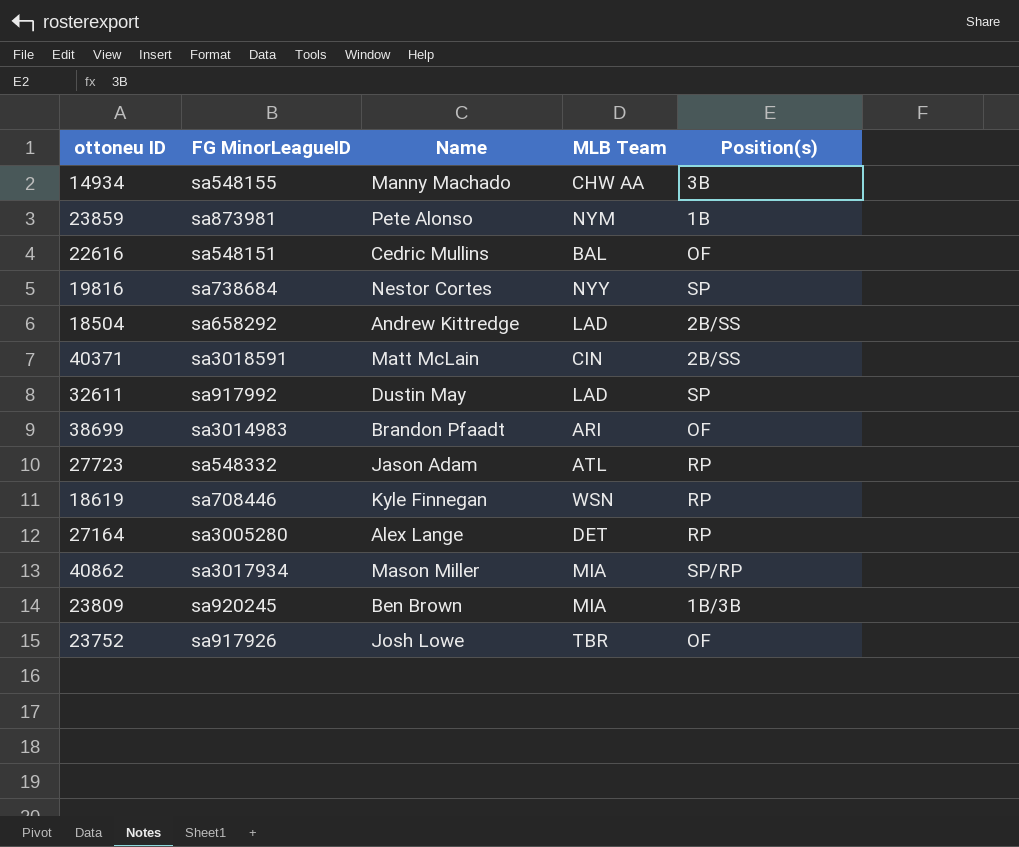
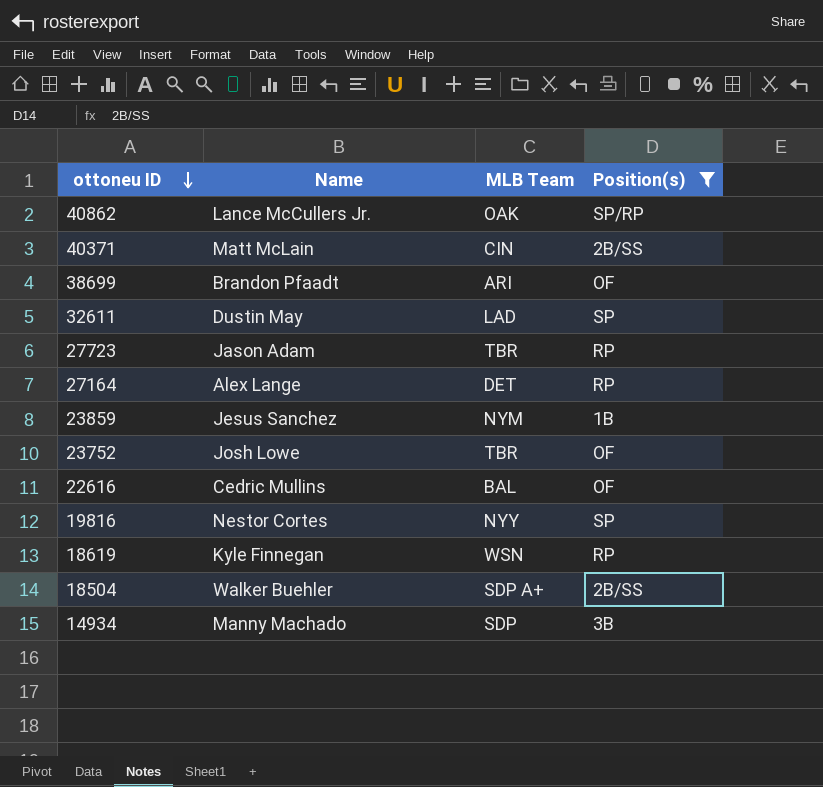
filter: none -> Position(s) != 1B/3B
row order: none -> ottoneu ID descending
column FG MinorLeagueID | position: 2 -> none
40862 | Name: Mason Miller -> Lance McCullers Jr.
40862 | MLB Team: MIA -> OAK
27723 | MLB Team: ATL -> TBR
23859 | Name: Pete Alonso -> Jesus Sanchez
18504 | Name: Andrew Kittredge -> Walker Buehler
18504 | MLB Team: LAD -> SDP A+
14934 | MLB Team: CHW AA -> SDP

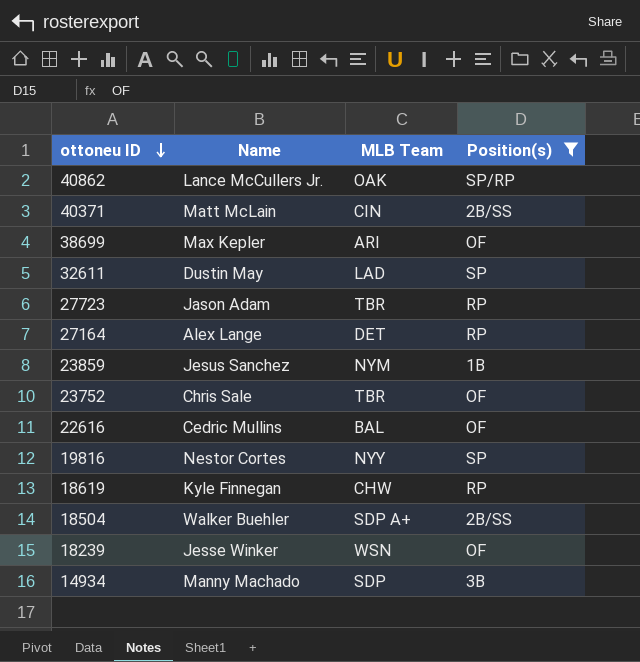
38699 | Name: Brandon Pfaadt -> Max Kepler
23752 | Name: Josh Lowe -> Chris Sale
18619 | MLB Team: WSN -> CHW
row 18239: none -> Jesse Winker | WSN | OF

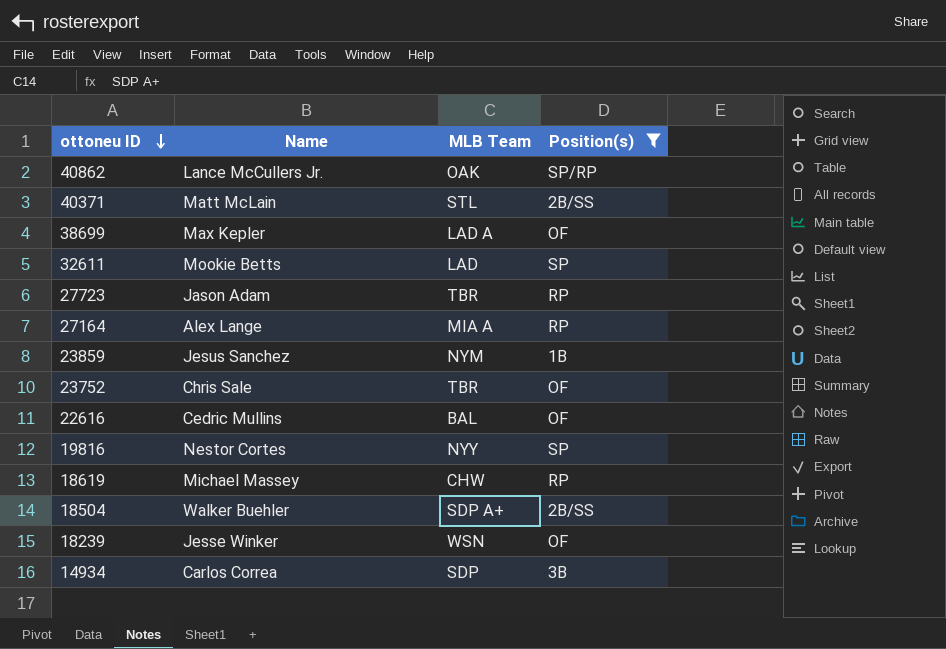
40371 | MLB Team: CIN -> STL
38699 | MLB Team: ARI -> LAD A
32611 | Name: Dustin May -> Mookie Betts
27164 | MLB Team: DET -> MIA A
18619 | Name: Kyle Finnegan -> Michael Massey
14934 | Name: Manny Machado -> Carlos Correa

